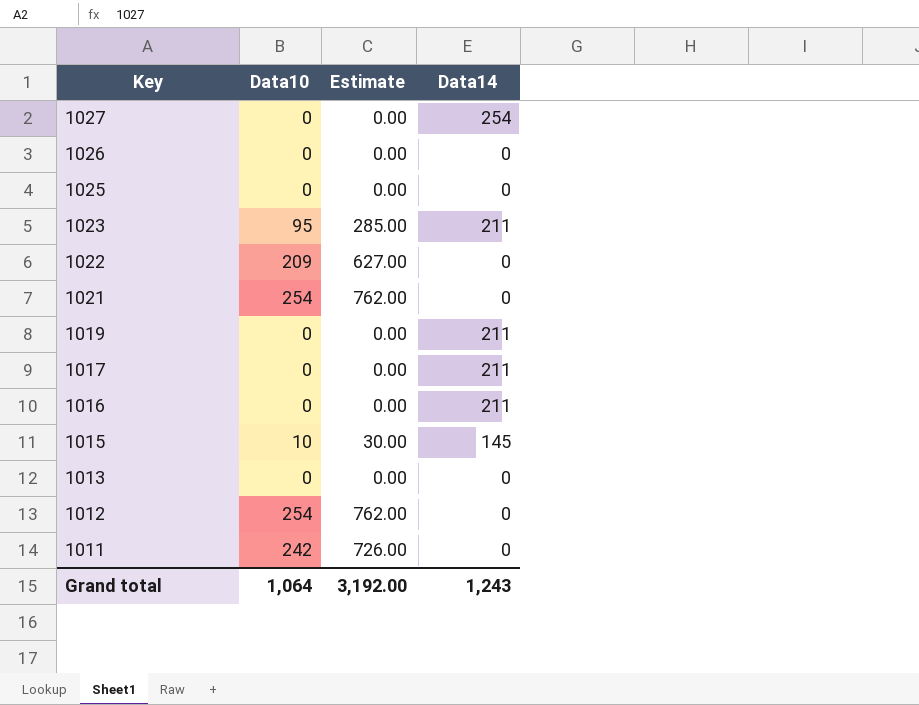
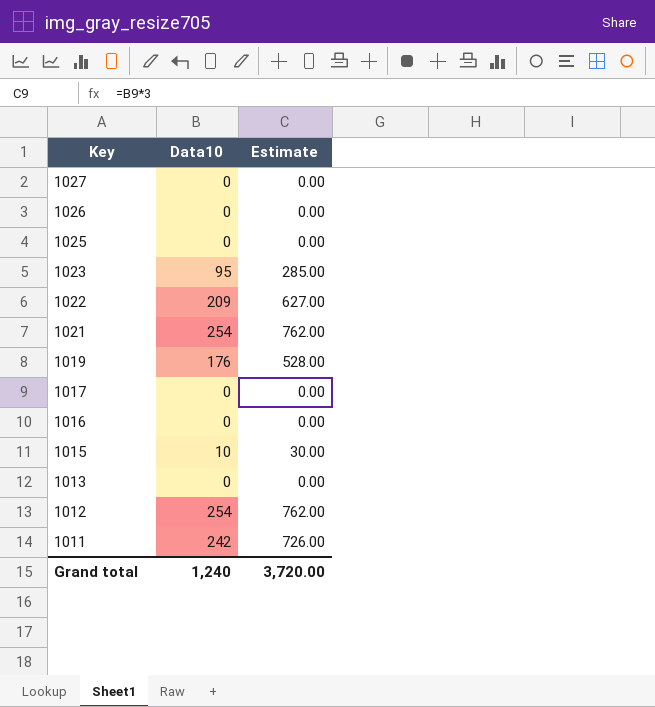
column Data14 | position: 4 -> none
1019 | Data10: 0 -> 176
1019 | Estimate: 0.00 -> 528.00
Grand total | Data10: 1,064 -> 1,240
Grand total | Estimate: 3,192.00 -> 3,720.00

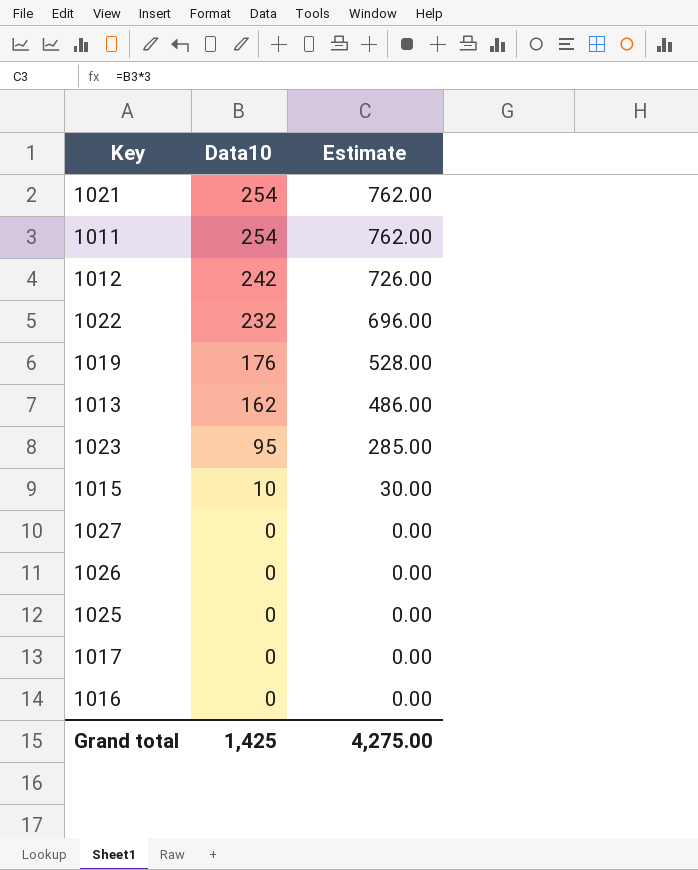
row order: Key descending -> Data10 descending
1011 | Data10: 242 -> 254
1011 | Estimate: 726.00 -> 762.00
1012 | Data10: 254 -> 242
1012 | Estimate: 762.00 -> 726.00
1022 | Data10: 209 -> 232
1022 | Estimate: 627.00 -> 696.00
1013 | Data10: 0 -> 162
1013 | Estimate: 0.00 -> 486.00
Grand total | Data10: 1,240 -> 1,425
Grand total | Estimate: 3,720.00 -> 4,275.00

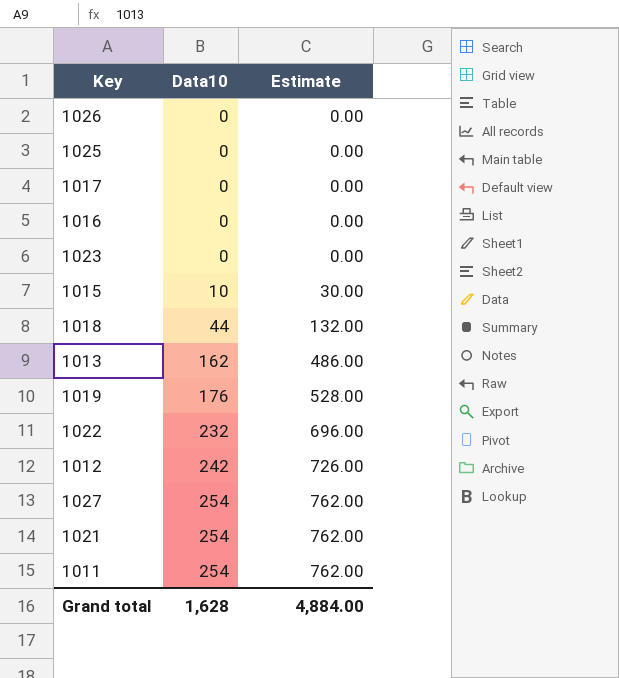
row order: Data10 descending -> Data10 ascending
1023 | Data10: 95 -> 0
1023 | Estimate: 285.00 -> 0.00
row 1018: none -> 44 | 132.00
1027 | Data10: 0 -> 254
1027 | Estimate: 0.00 -> 762.00
Grand total | Data10: 1,425 -> 1,628
Grand total | Estimate: 4,275.00 -> 4,884.00

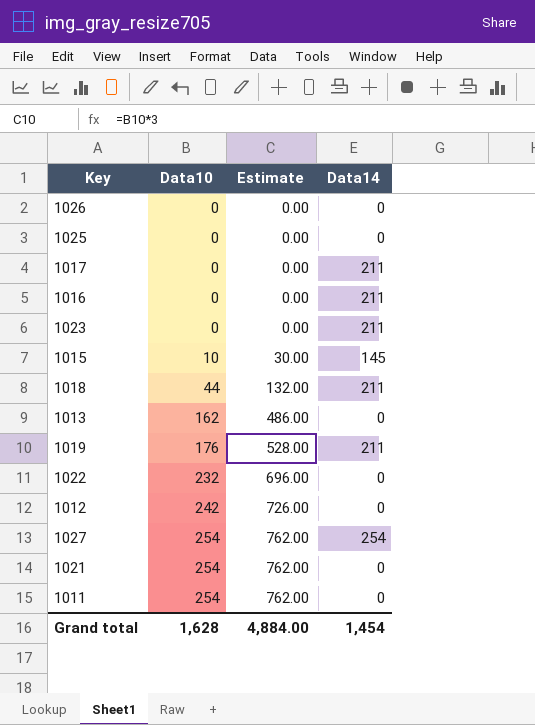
column Data14 | position: none -> 4

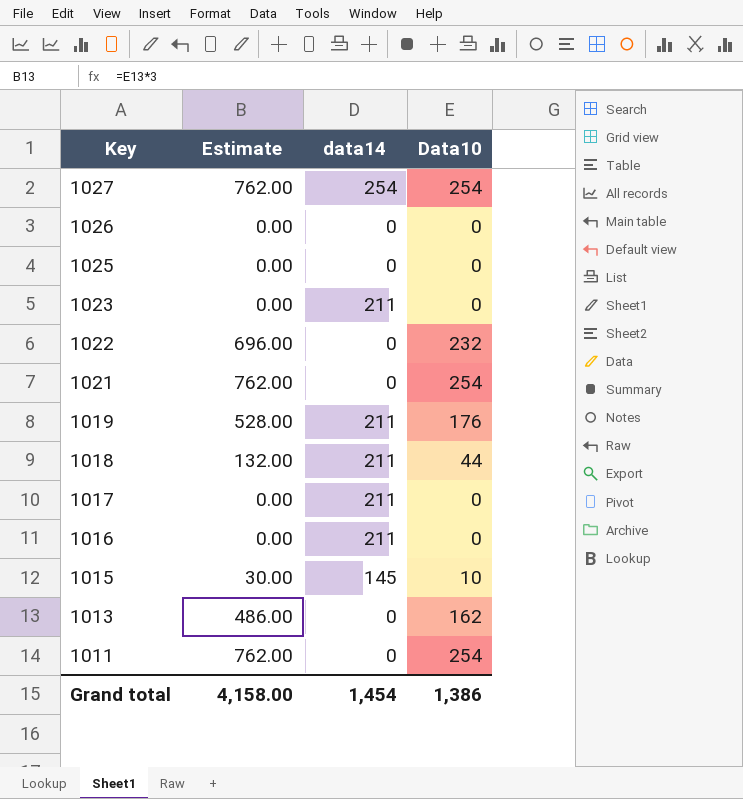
row order: Data10 ascending -> Key descending
column name: Data14 -> data14
column Data10 | position: 2 -> 4
row 1012: 242 | 726.00 | 0 -> none
Grand total | Estimate: 4,884.00 -> 4,158.00
Grand total | Data10: 1,628 -> 1,386

